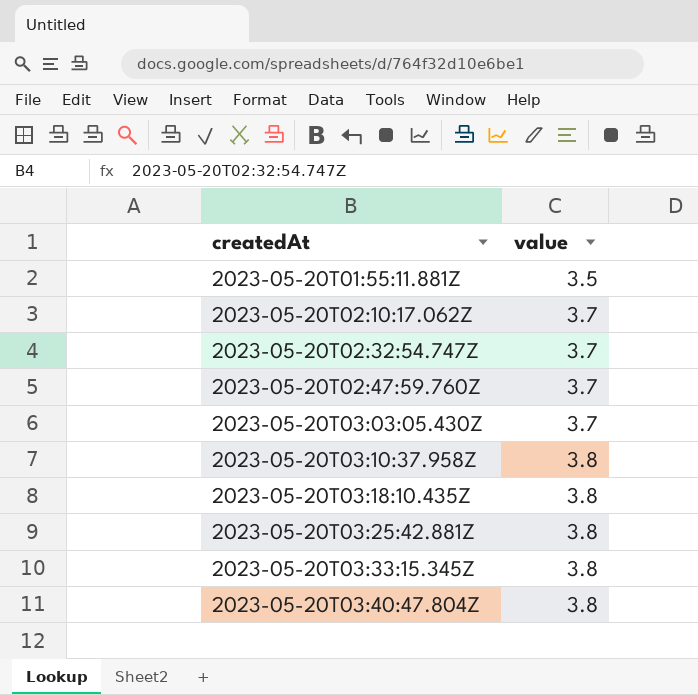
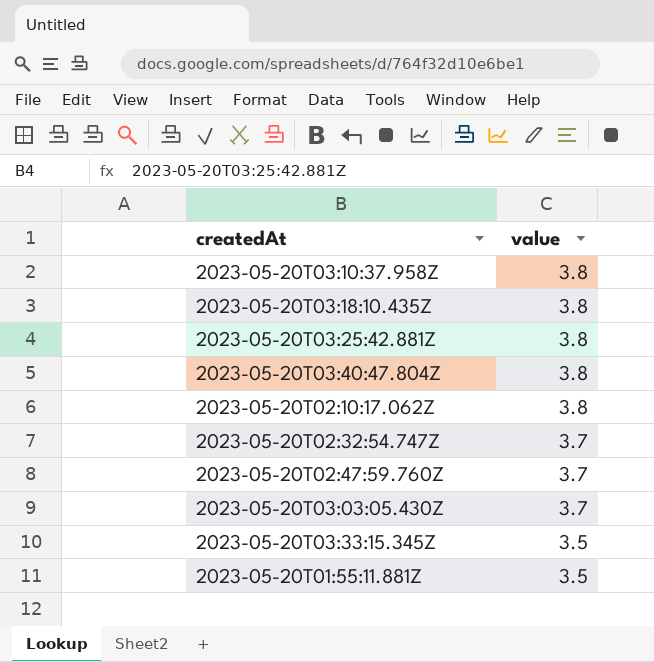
row order: createdAt ascending -> value descending
2023-05-20T02:10:17.062Z | value: 3.7 -> 3.8
2023-05-20T03:33:15.345Z | value: 3.8 -> 3.5

